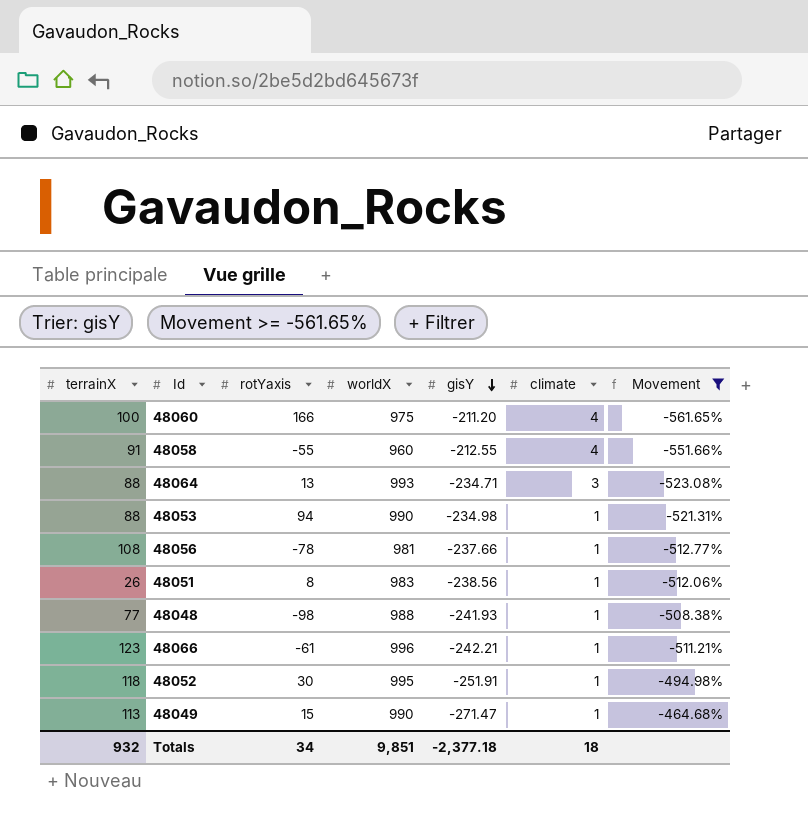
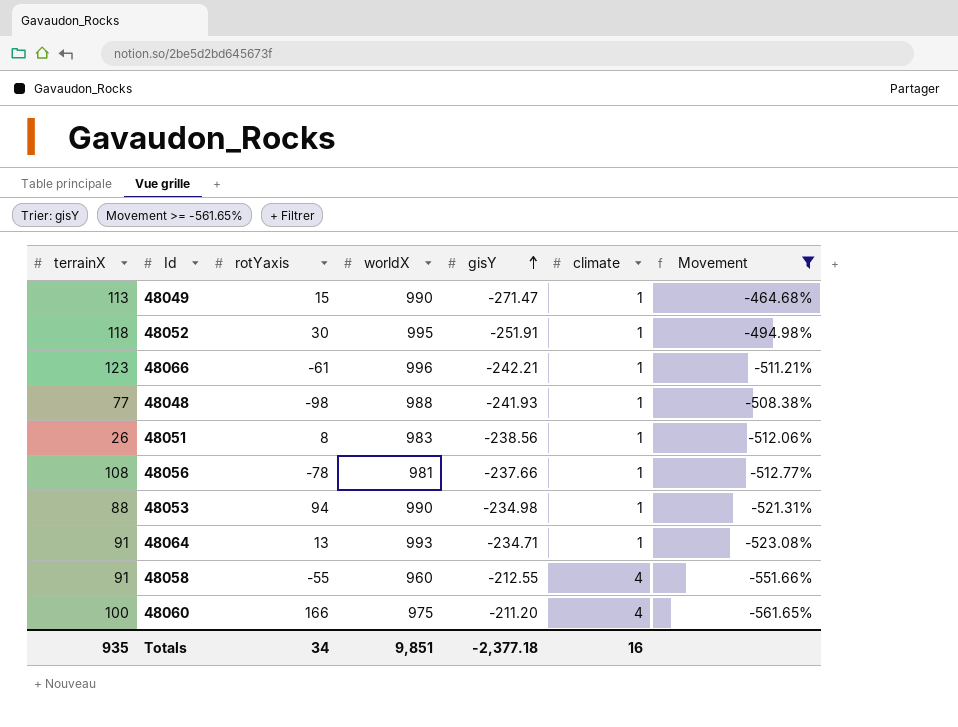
row order: gisY descending -> gisY ascending
48064 | terrainX: 88 -> 91
48064 | climate: 3 -> 1
Totals | terrainX: 932 -> 935
Totals | climate: 18 -> 16

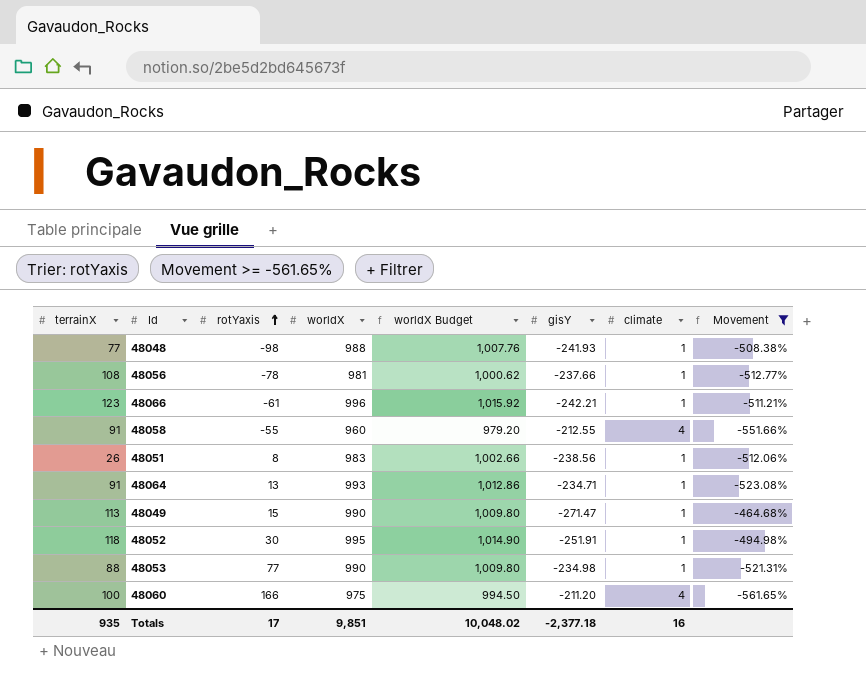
row order: gisY ascending -> rotYaxis ascending
column worldX Budget | formula: none -> [worldX] * 1.02
48053 | rotYaxis: 94 -> 77
Totals | rotYaxis: 34 -> 17

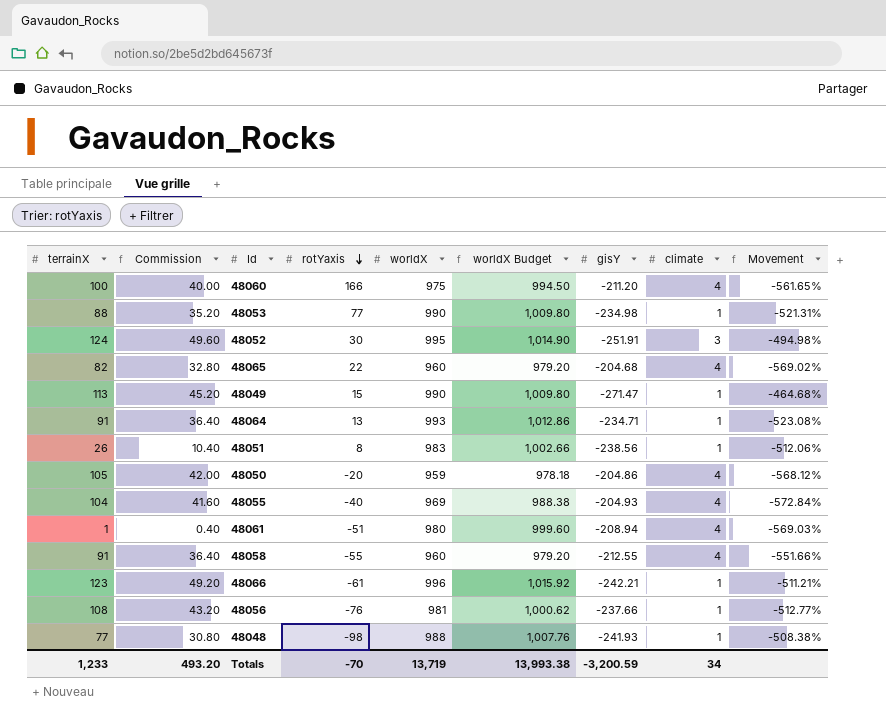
filter: Movement >= -561.65% -> none
row order: rotYaxis ascending -> rotYaxis descending
column Commission | formula: none -> [terrainX] * 0.4
48052 | terrainX: 118 -> 124
48052 | climate: 1 -> 3
48056 | rotYaxis: -78 -> -76
Totals | terrainX: 935 -> 1,233
Totals | rotYaxis: 17 -> -70
Totals | worldX: 9,851 -> 13,719
Totals | worldX Budget: 10,048.02 -> 13,993.38
Totals | gisY: -2,377.18 -> -3,200.59
Totals | climate: 16 -> 34

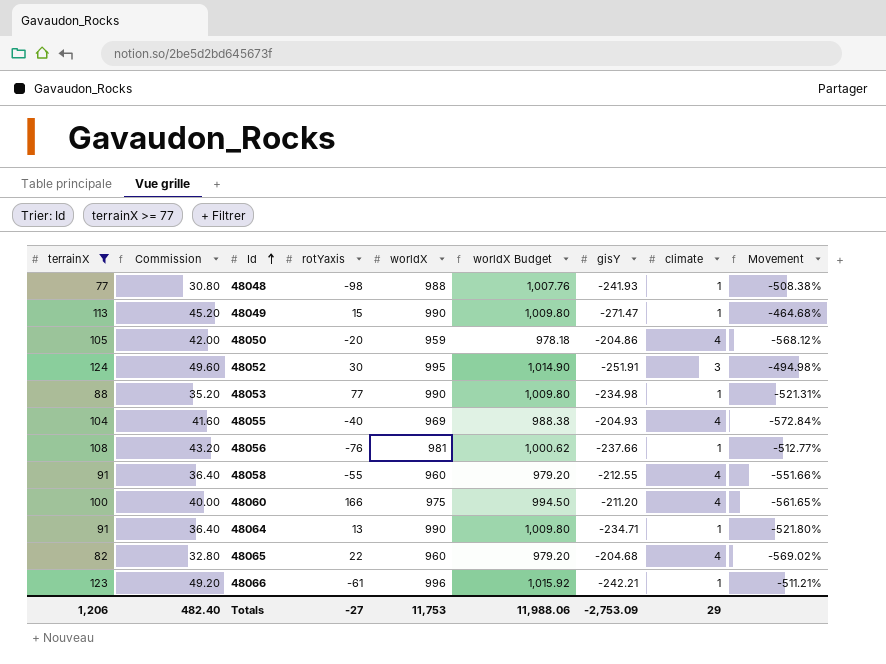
filter: none -> terrainX >= 77
row order: rotYaxis descending -> Id ascending
48064 | worldX: 993 -> 990
48064 | worldX Budget: 1,012.86 -> 1,009.80
48064 | Movement: -523.08% -> -521.80%
Totals | terrainX: 1,233 -> 1,206
Totals | Commission: 493.20 -> 482.40
Totals | rotYaxis: -70 -> -27
Totals | worldX: 13,719 -> 11,753
Totals | worldX Budget: 13,993.38 -> 11,988.06
Totals | gisY: -3,200.59 -> -2,753.09
Totals | climate: 34 -> 29

